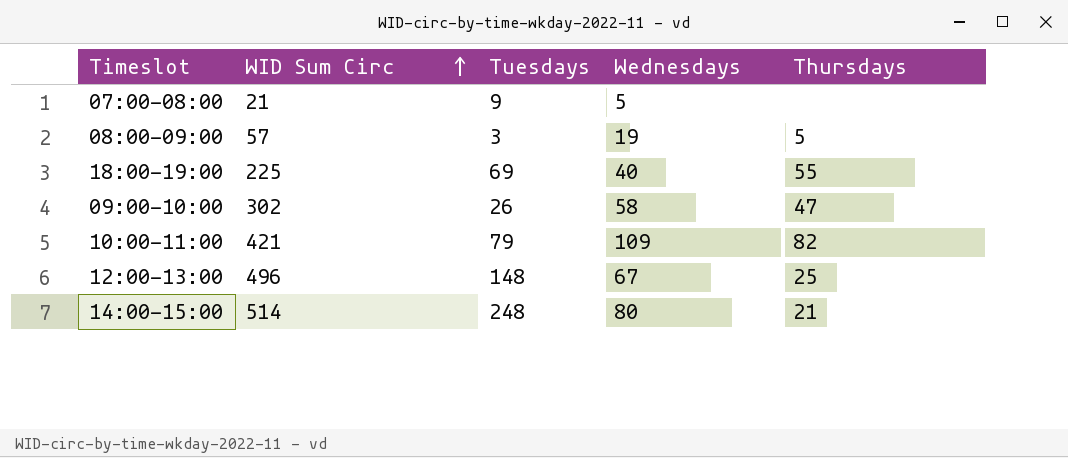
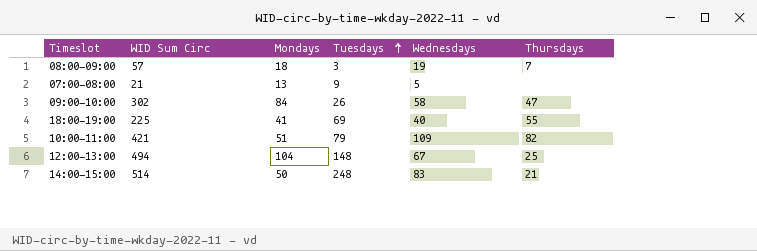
row order: WID Sum Circ ascending -> Tuesdays ascending
column Mondays | position: none -> 3
08:00-09:00 | Thursdays: 5 -> 7
12:00-13:00 | WID Sum Circ: 496 -> 494
14:00-15:00 | Wednesdays: 80 -> 83

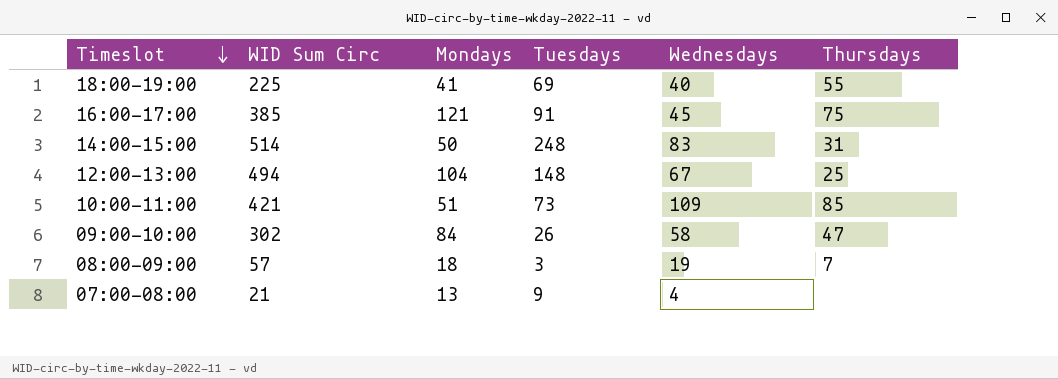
row order: Tuesdays ascending -> Timeslot descending
row 16:00-17:00: none -> 385 | 121 | 91 | 45 | 75
14:00-15:00 | Thursdays: 21 -> 31
10:00-11:00 | Tuesdays: 79 -> 73
10:00-11:00 | Thursdays: 82 -> 85
07:00-08:00 | Wednesdays: 5 -> 4

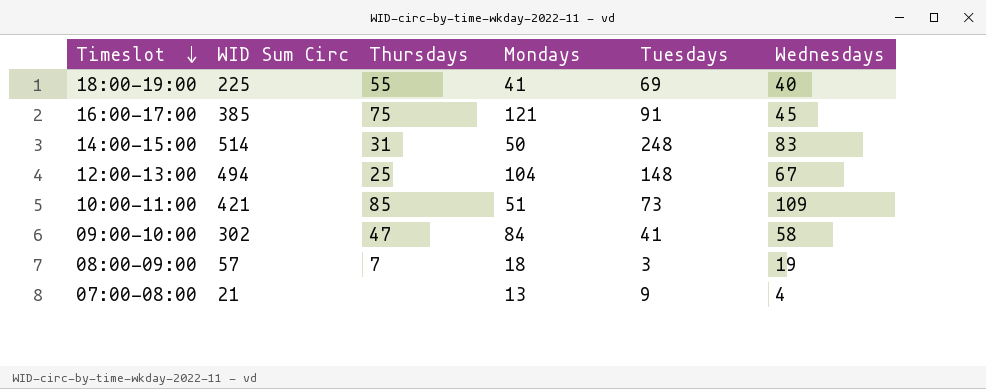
column Thursdays | position: 6 -> 3
09:00-10:00 | Tuesdays: 26 -> 41

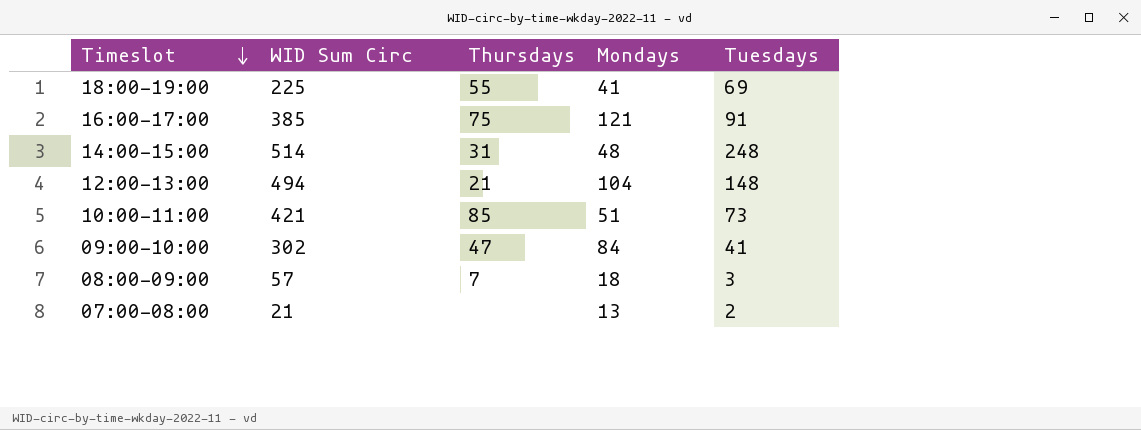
column Wednesdays | position: 6 -> none
14:00-15:00 | Mondays: 50 -> 48
12:00-13:00 | Thursdays: 25 -> 21
07:00-08:00 | Tuesdays: 9 -> 2

